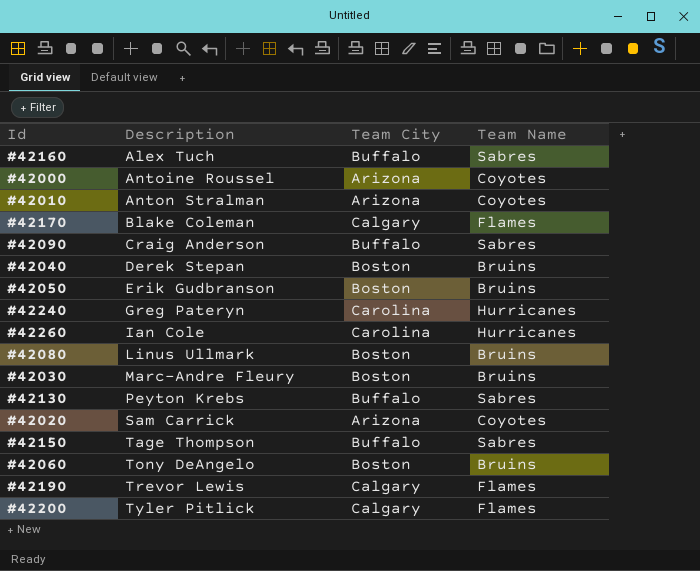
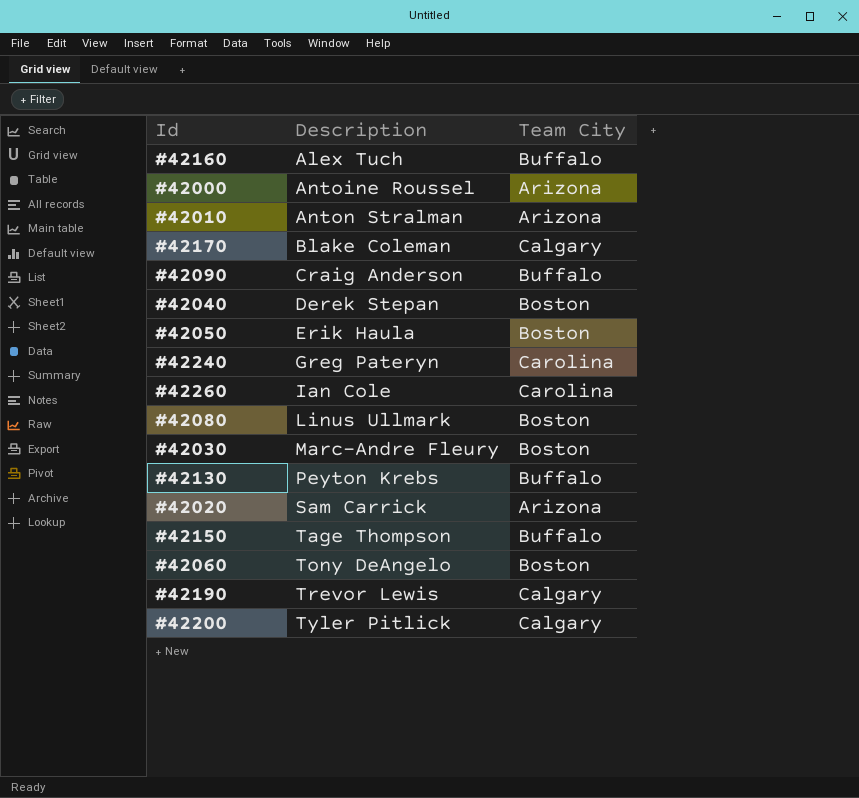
column Team Name | position: 4 -> none
#42050 | Description: Erik Gudbranson -> Erik Haula

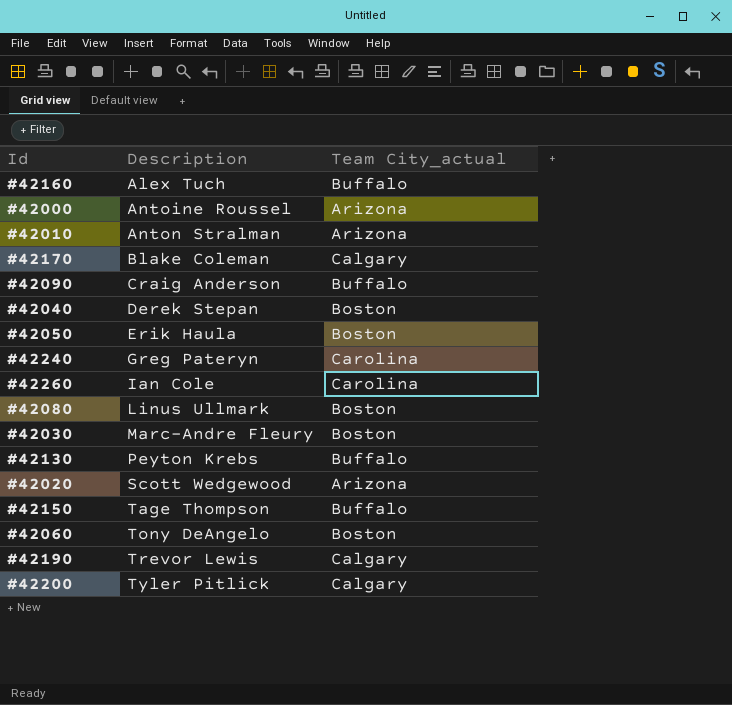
column name: Team City -> Team City_actual
#42020 | Description: Sam Carrick -> Scott Wedgewood

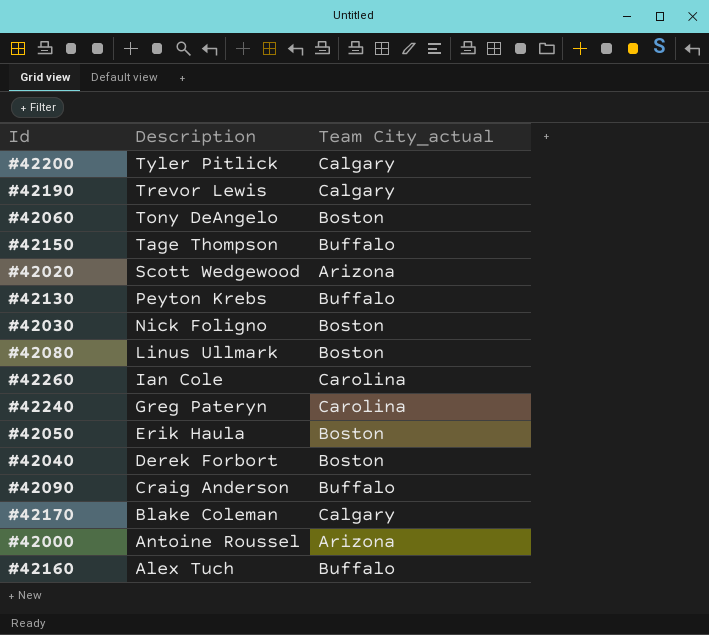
row order: Description ascending -> Description descending
row #42010: Anton Stralman | Arizona -> none
#42030 | Description: Marc-Andre Fleury -> Nick Foligno
#42040 | Description: Derek Stepan -> Derek Forbort

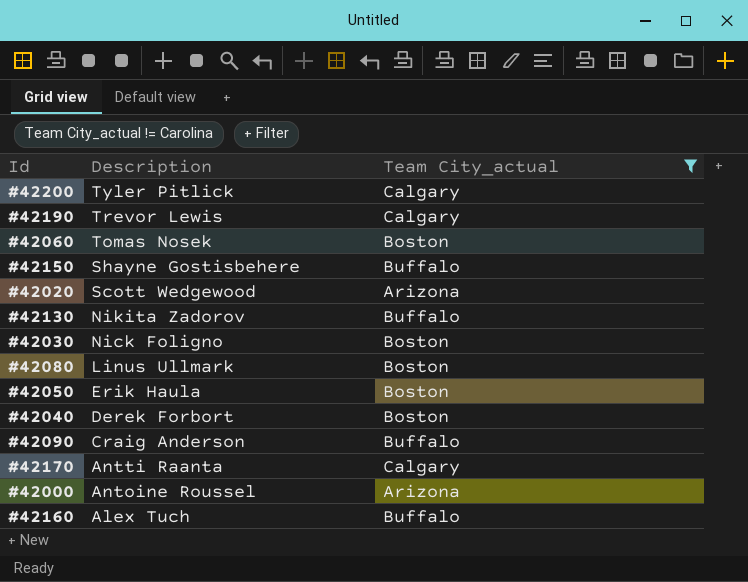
filter: none -> Team City_actual != Carolina
#42060 | Description: Tony DeAngelo -> Tomas Nosek
#42150 | Description: Tage Thompson -> Shayne Gostisbehere
#42130 | Description: Peyton Krebs -> Nikita Zadorov
#42170 | Description: Blake Coleman -> Antti Raanta

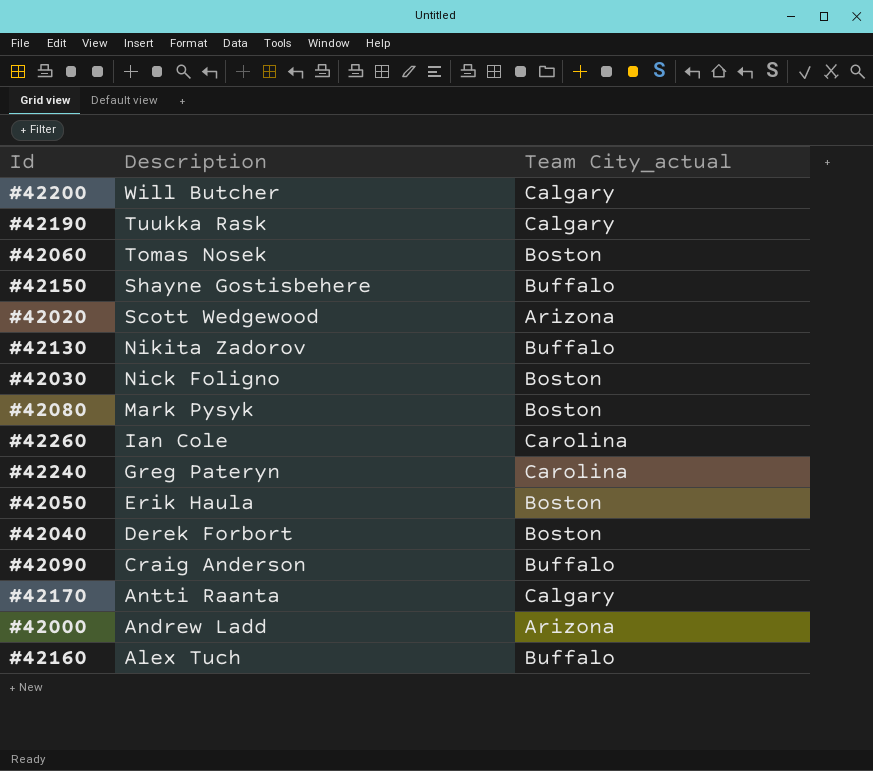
filter: Team City_actual != Carolina -> none
#42200 | Description: Tyler Pitlick -> Will Butcher
#42190 | Description: Trevor Lewis -> Tuukka Rask
#42080 | Description: Linus Ullmark -> Mark Pysyk
#42000 | Description: Antoine Roussel -> Andrew Ladd

